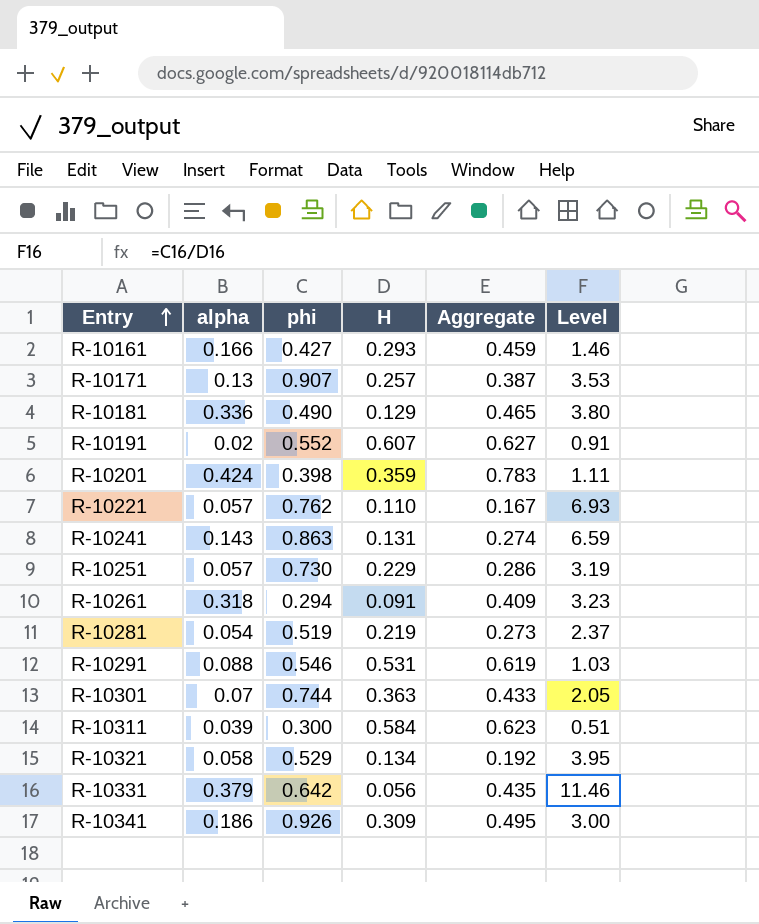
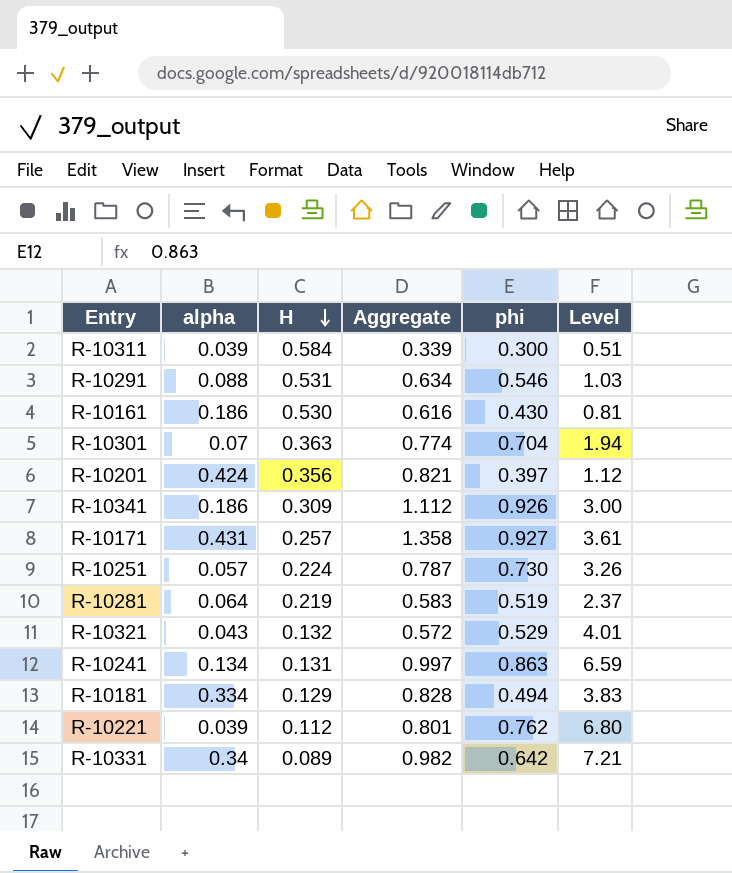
row order: Entry ascending -> H descending
column Aggregate | formula: [alpha] + [H] -> [alpha] + [phi]
column phi | position: 3 -> 5
row R-10191: 0.02 | 0.552 | 0.607 | 0.627 | 0.91 -> none
row R-10261: 0.318 | 0.294 | 0.091 | 0.409 | 3.23 -> none
R-10161 | alpha: 0.166 -> 0.186
R-10161 | H: 0.293 -> 0.530
R-10161 | phi: 0.427 -> 0.430
R-10161 | Level: 1.46 -> 0.81
R-10301 | phi: 0.744 -> 0.704
R-10301 | Level: 2.05 -> 1.94
R-10201 | H: 0.359 -> 0.356
R-10201 | phi: 0.398 -> 0.397
R-10201 | Level: 1.11 -> 1.12
R-10171 | alpha: 0.13 -> 0.431
R-10171 | phi: 0.907 -> 0.927
R-10171 | Level: 3.53 -> 3.61
R-10251 | H: 0.229 -> 0.224
R-10251 | Level: 3.19 -> 3.26
R-10281 | alpha: 0.054 -> 0.064
R-10321 | alpha: 0.058 -> 0.043
R-10321 | H: 0.134 -> 0.132
R-10321 | Level: 3.95 -> 4.01
R-10241 | alpha: 0.143 -> 0.134
R-10181 | alpha: 0.336 -> 0.334
R-10181 | phi: 0.490 -> 0.494
R-10181 | Level: 3.80 -> 3.83
R-10221 | alpha: 0.057 -> 0.039
R-10221 | H: 0.110 -> 0.112
R-10221 | Level: 6.93 -> 6.80
R-10331 | alpha: 0.379 -> 0.34
R-10331 | H: 0.056 -> 0.089
R-10331 | Level: 11.46 -> 7.21

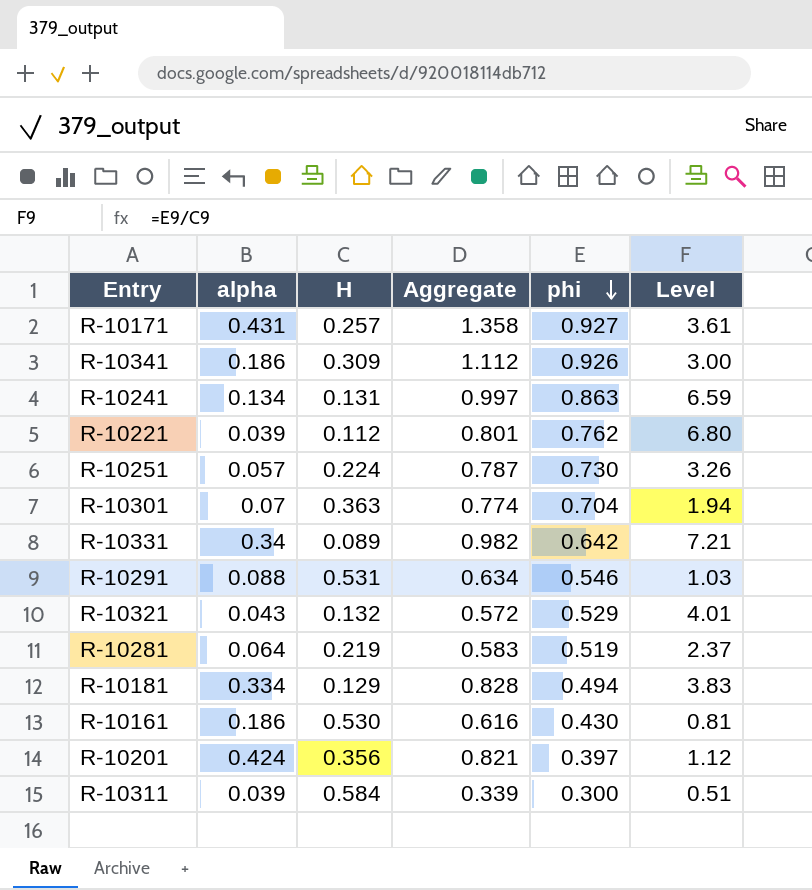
row order: H descending -> phi descending

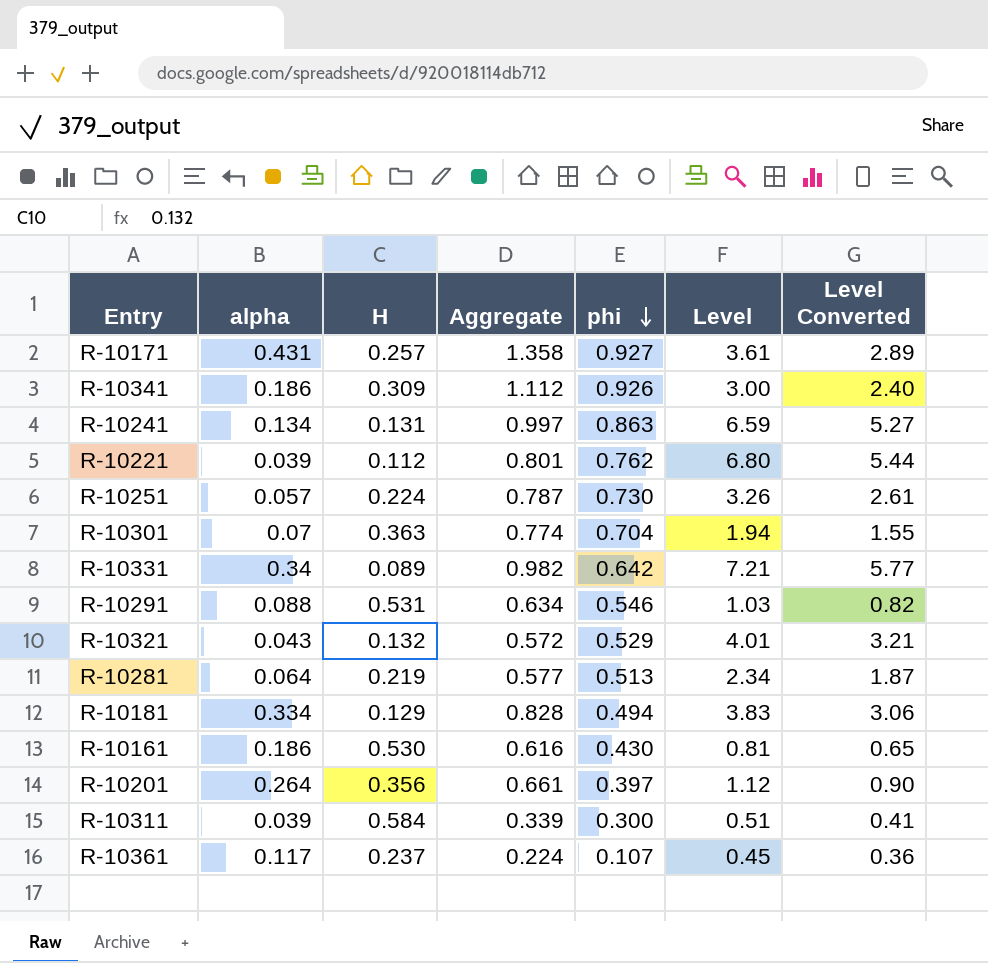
column Level Converted | formula: none -> [Level] * 0.8
R-10281 | Aggregate: 0.583 -> 0.577
R-10281 | phi: 0.519 -> 0.513
R-10281 | Level: 2.37 -> 2.34
R-10201 | alpha: 0.424 -> 0.264
R-10201 | Aggregate: 0.821 -> 0.661
row R-10361: none -> 0.117 | 0.237 | 0.224 | 0.107 | 0.45 | 0.36

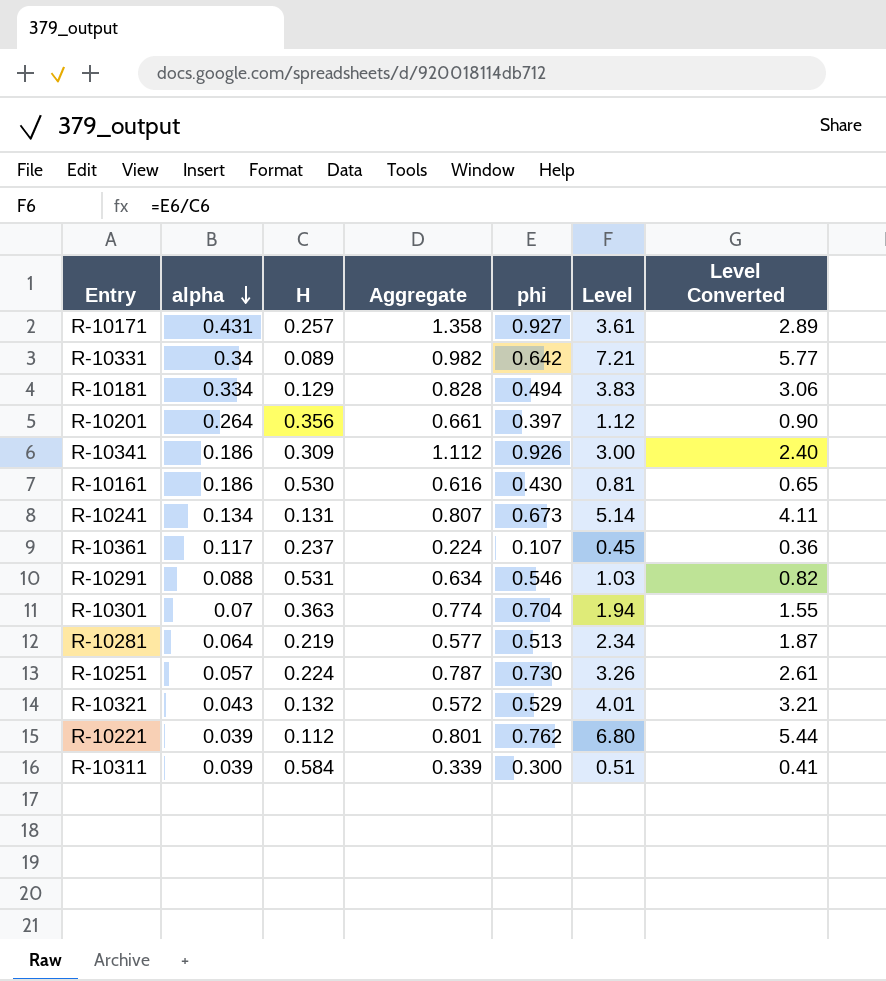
row order: phi descending -> alpha descending
R-10241 | Aggregate: 0.997 -> 0.807
R-10241 | phi: 0.863 -> 0.673
R-10241 | Level: 6.59 -> 5.14
R-10241 | Level Converted: 5.27 -> 4.11

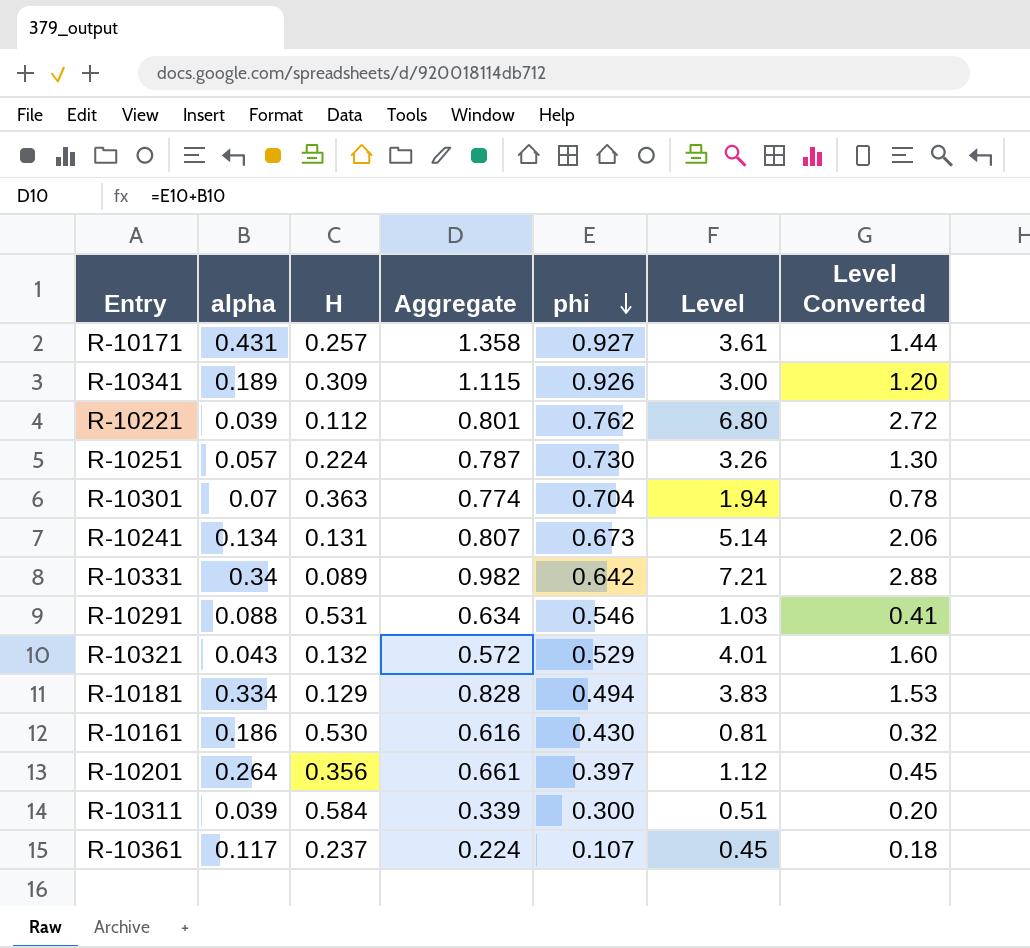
row order: alpha descending -> phi descending
column Level Converted | formula: [Level] * 0.8 -> [Level] * 0.4
row R-10281: 0.064 | 0.219 | 0.577 | 0.513 | 2.34 | 1.87 -> none
R-10341 | alpha: 0.186 -> 0.189
R-10341 | Aggregate: 1.112 -> 1.115

